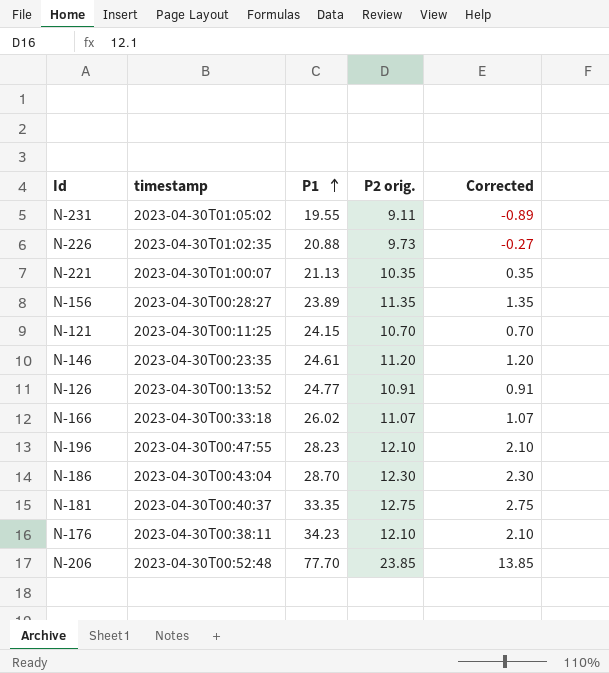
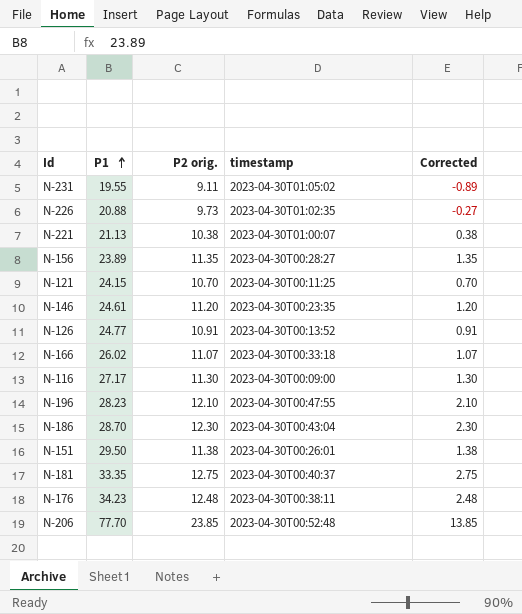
column timestamp | position: 2 -> 4
N-221 | P2 orig.: 10.35 -> 10.38
N-221 | Corrected: 0.35 -> 0.38
row N-116: none -> 27.17 | 11.30 | 2023-04-30T00:09:00 | 1.30
row N-151: none -> 29.50 | 11.38 | 2023-04-30T00:26:01 | 1.38
N-176 | P2 orig.: 12.10 -> 12.48
N-176 | Corrected: 2.10 -> 2.48

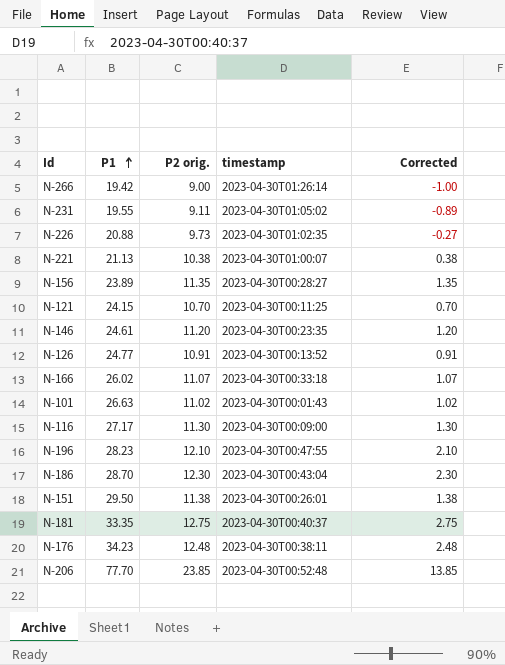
row N-266: none -> 19.42 | 9.00 | 2023-04-30T01:26:14 | -1.00
row N-101: none -> 26.63 | 11.02 | 2023-04-30T00:01:43 | 1.02

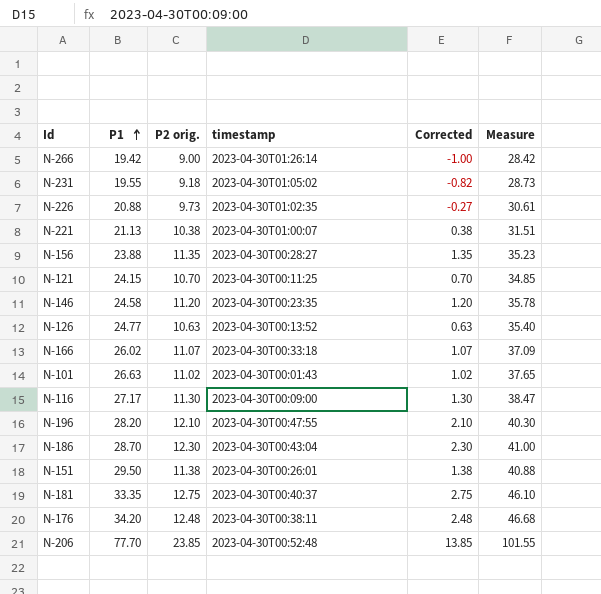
column Measure | formula: none -> [P1] + [P2 orig.]
N-231 | P2 orig.: 9.11 -> 9.18
N-231 | Corrected: -0.89 -> -0.82
N-156 | P1: 23.89 -> 23.88
N-146 | P1: 24.61 -> 24.58
N-126 | P2 orig.: 10.91 -> 10.63
N-126 | Corrected: 0.91 -> 0.63
N-196 | P1: 28.23 -> 28.20
N-176 | P1: 34.23 -> 34.20

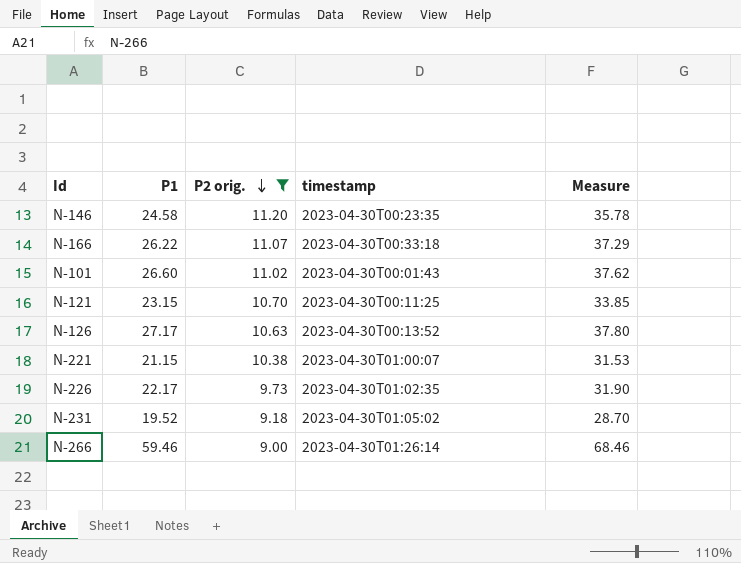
filter: none -> P2 orig. <= 11.20
row order: P1 ascending -> P2 orig. descending
column Corrected | formula: [P2 orig.] - 10 -> none
N-166 | P1: 26.02 -> 26.22
N-166 | Measure: 37.09 -> 37.29
N-101 | P1: 26.63 -> 26.60
N-101 | Measure: 37.65 -> 37.62
N-121 | P1: 24.15 -> 23.15
N-121 | Measure: 34.85 -> 33.85
N-126 | P1: 24.77 -> 27.17
N-126 | Measure: 35.40 -> 37.80
N-221 | P1: 21.13 -> 21.15
N-221 | Measure: 31.51 -> 31.53
N-226 | P1: 20.88 -> 22.17
N-226 | Measure: 30.61 -> 31.90
N-231 | P1: 19.55 -> 19.52
N-231 | Measure: 28.73 -> 28.70
N-266 | P1: 19.42 -> 59.46
N-266 | Measure: 28.42 -> 68.46

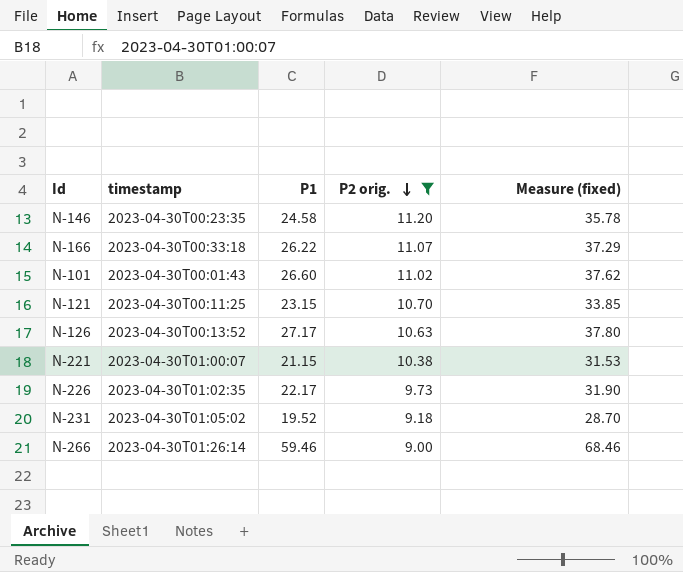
column timestamp | position: 4 -> 2
column name: Measure -> Measure (fixed)

